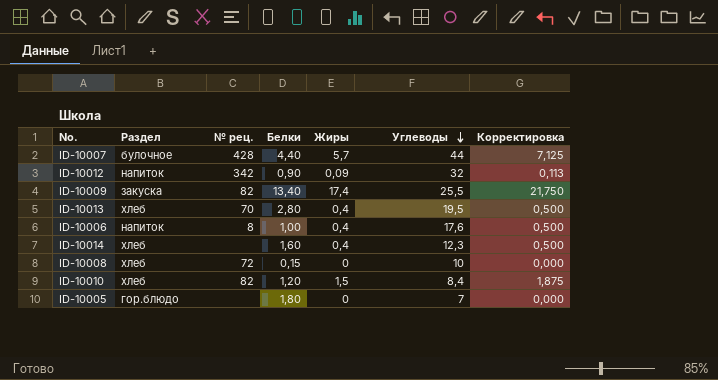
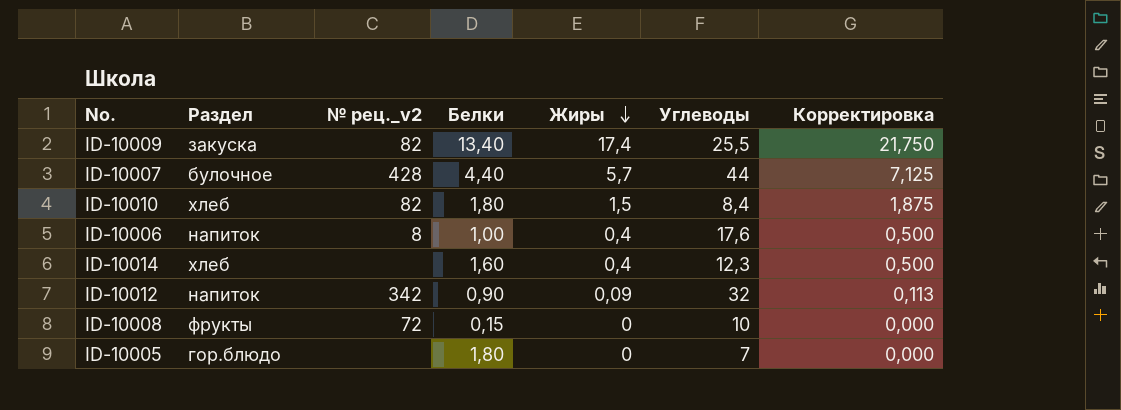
row order: Углеводы descending -> Жиры descending
column name: № рец. -> № рец._v2
row ID-10013: хлеб | 70 | 2,80 | 0,4 | 19,5 | 0,500 -> none
ID-10010 | Белки: 1,20 -> 1,80
ID-10008 | Раздел: хлеб -> фрукты

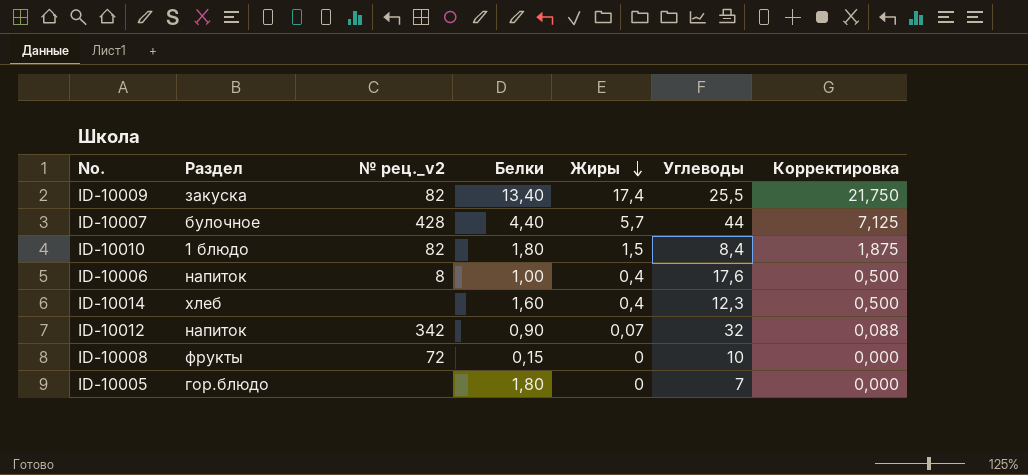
ID-10010 | Раздел: хлеб -> 1 блюдо
ID-10012 | Жиры: 0,09 -> 0,07
ID-10012 | Корректировка: 0,113 -> 0,088

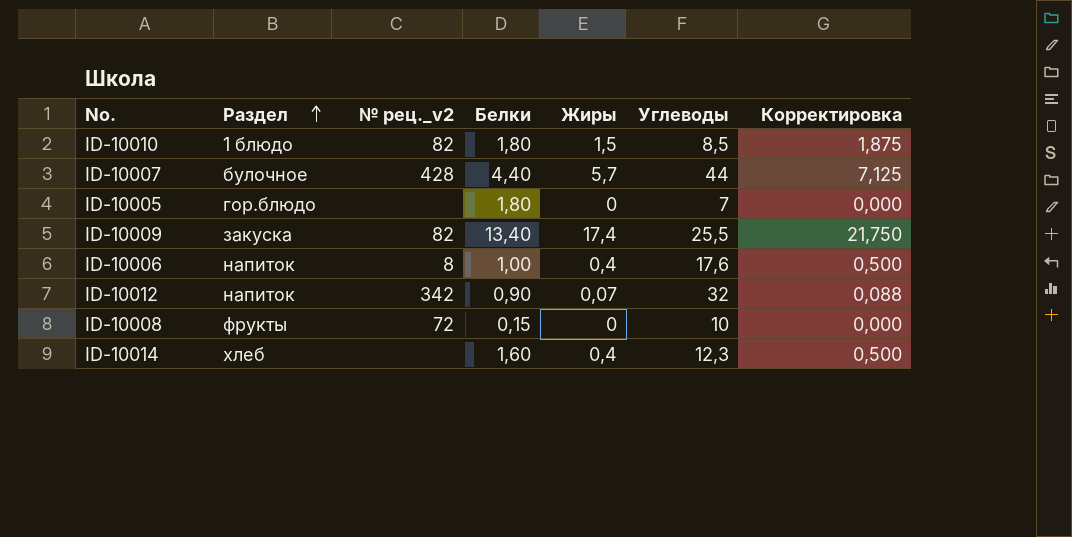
row order: Жиры descending -> Раздел ascending
ID-10010 | Углеводы: 8,4 -> 8,5

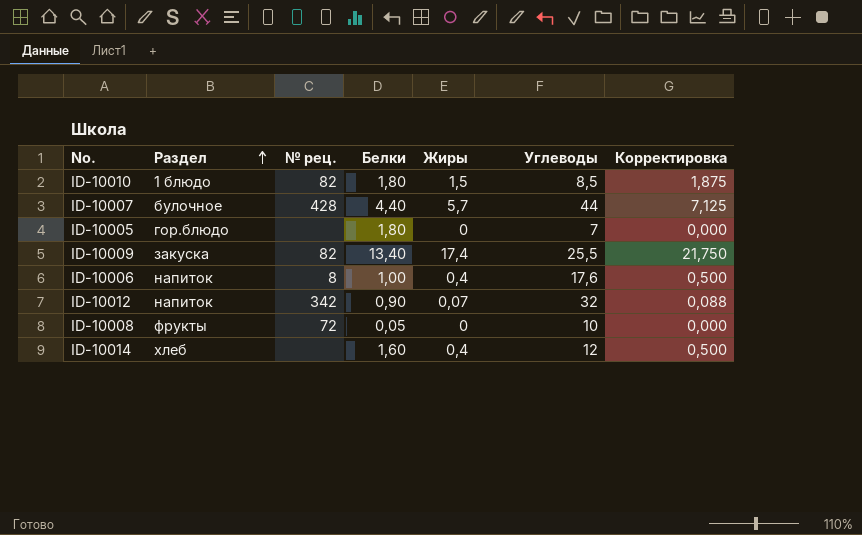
column name: № рец._v2 -> № рец.
ID-10008 | Белки: 0,15 -> 0,05
ID-10014 | Углеводы: 12,3 -> 12

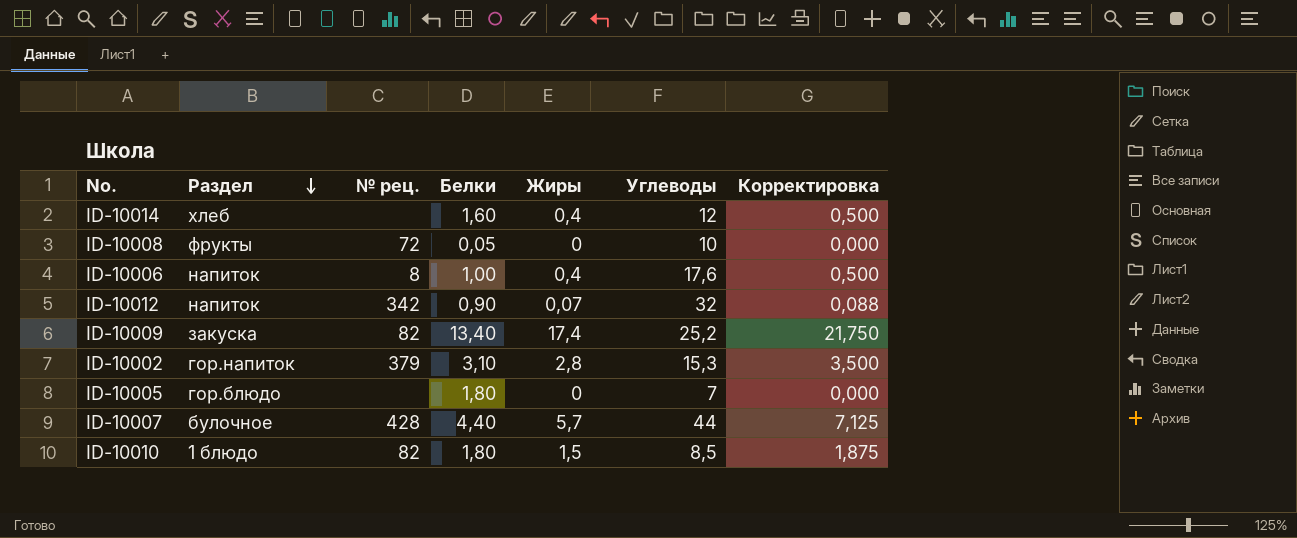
row order: Раздел ascending -> Раздел descending
ID-10009 | Углеводы: 25,5 -> 25,2
row ID-10002: none -> гор.напиток | 379 | 3,10 | 2,8 | 15,3 | 3,500

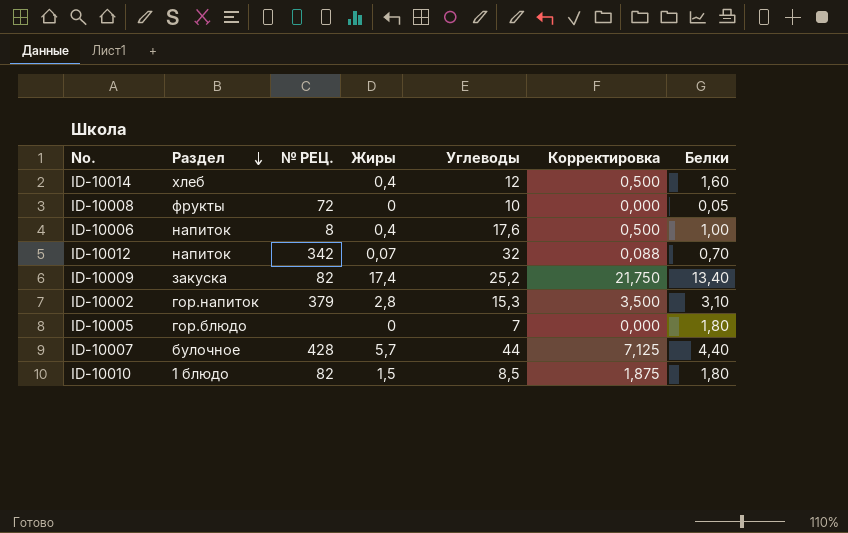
column name: № рец. -> № РЕЦ.
column Белки | position: 4 -> 7
ID-10012 | Белки: 0,90 -> 0,70

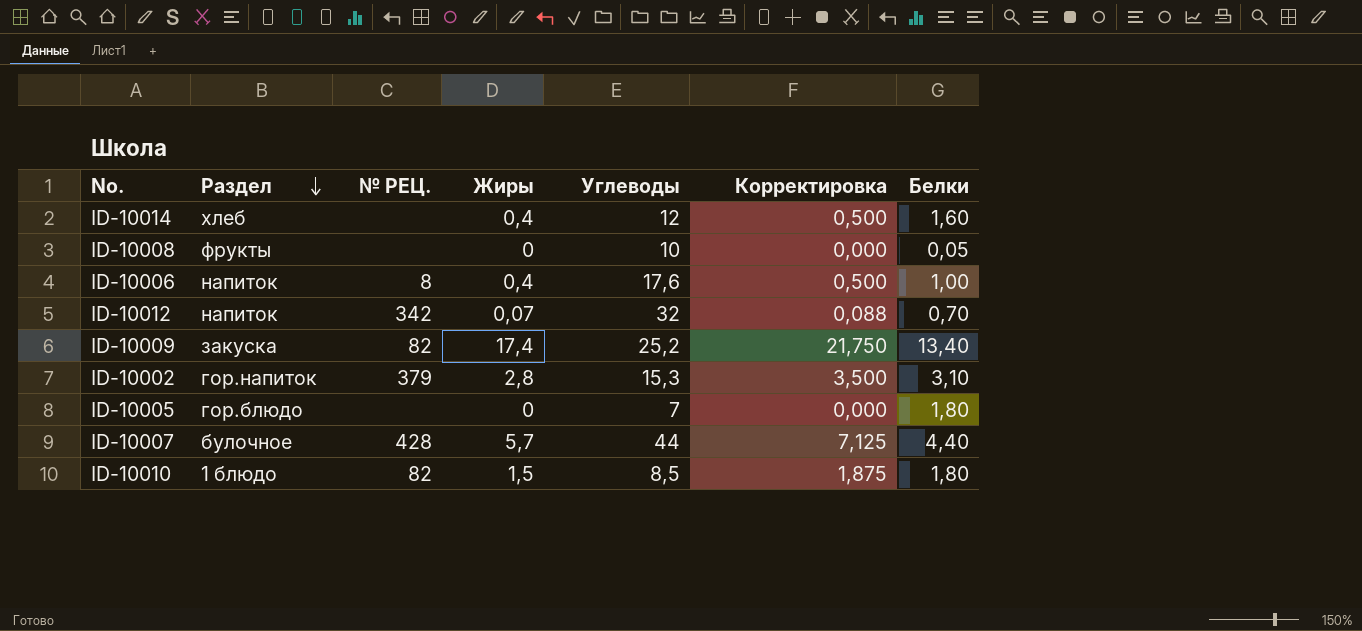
ID-10008 | № РЕЦ.: 72 -> none

